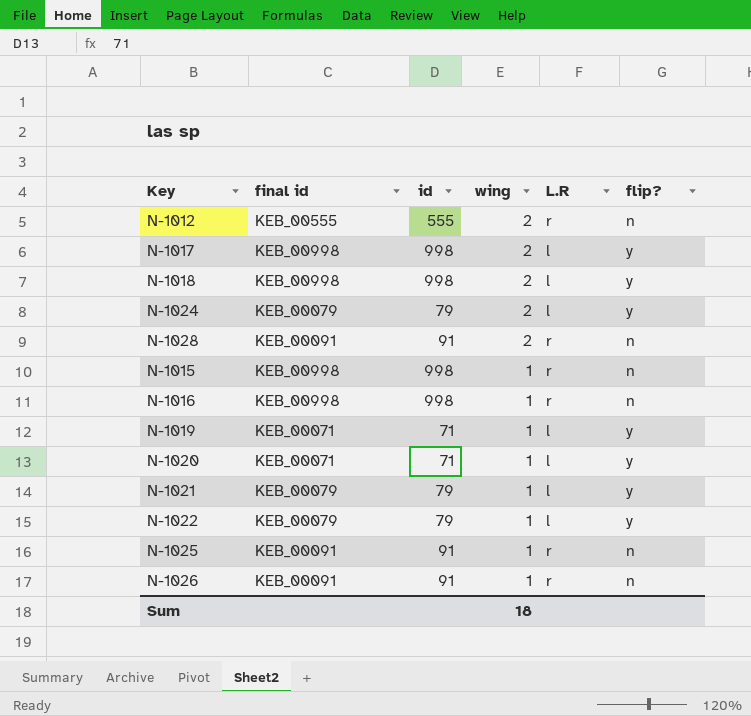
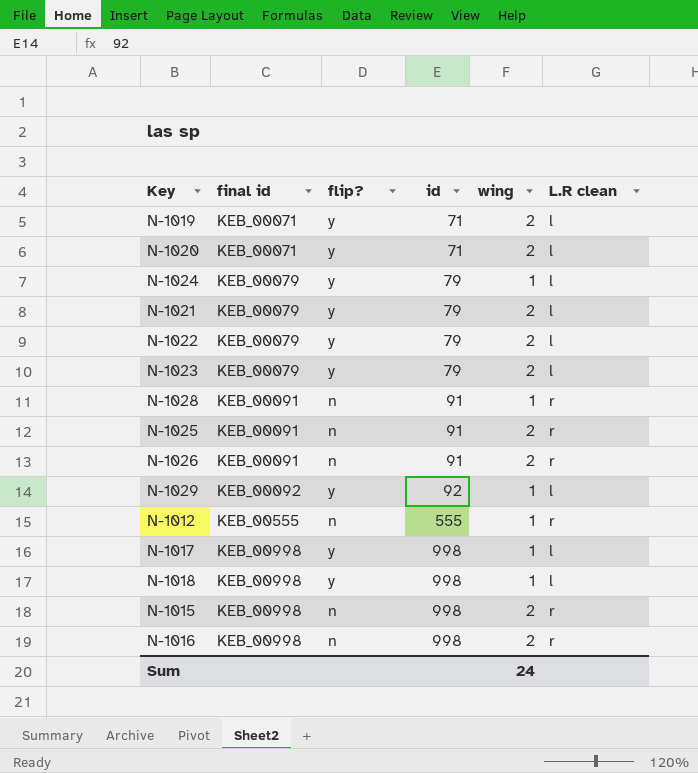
row order: wing descending -> final id ascending
column flip? | position: 6 -> 3
column name: L.R -> L.R clean
N-1019 | wing: 1 -> 2
N-1020 | wing: 1 -> 2
N-1024 | wing: 2 -> 1
N-1021 | wing: 1 -> 2
N-1022 | wing: 1 -> 2
row N-1023: none -> KEB_00079 | y | 79 | 2 | l
N-1028 | wing: 2 -> 1
N-1025 | wing: 1 -> 2
N-1026 | wing: 1 -> 2
row N-1029: none -> KEB_00092 | y | 92 | 1 | l
N-1012 | wing: 2 -> 1
N-1017 | wing: 2 -> 1
N-1018 | wing: 2 -> 1
N-1015 | wing: 1 -> 2
N-1016 | wing: 1 -> 2
Sum | wing: 18 -> 24

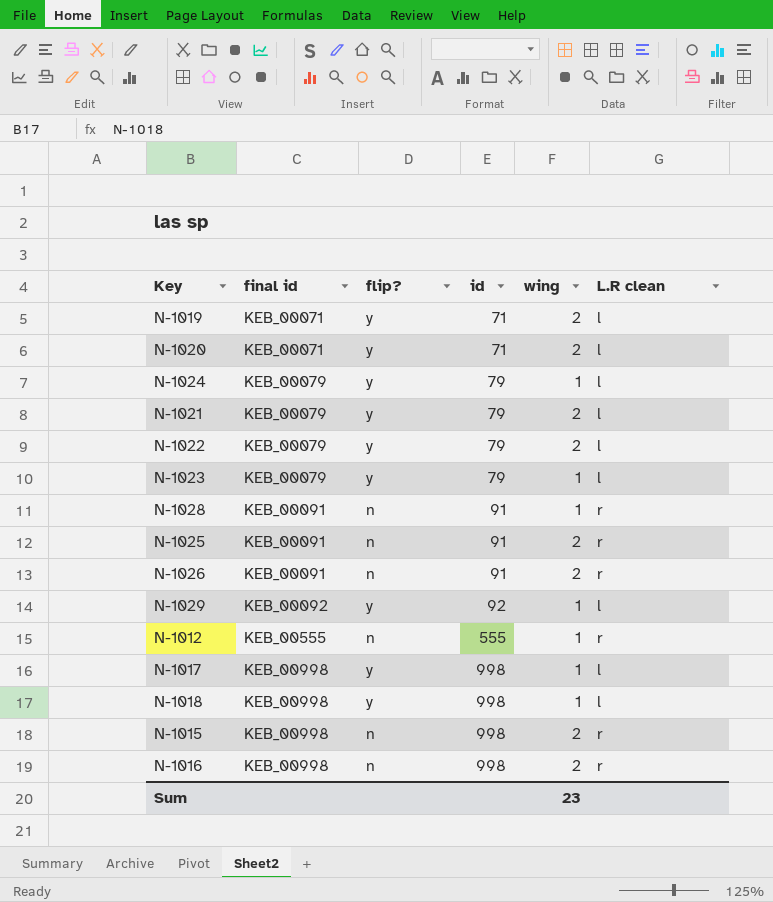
N-1023 | wing: 2 -> 1
Sum | wing: 24 -> 23

